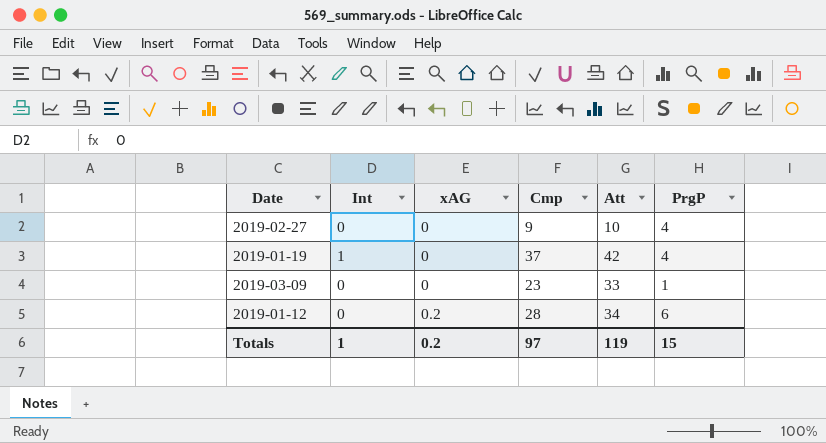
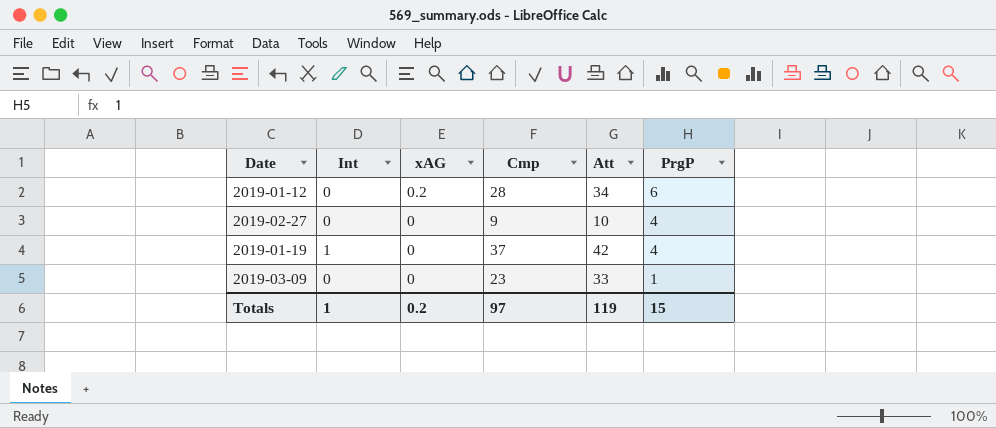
row order: xAG ascending -> xAG descending

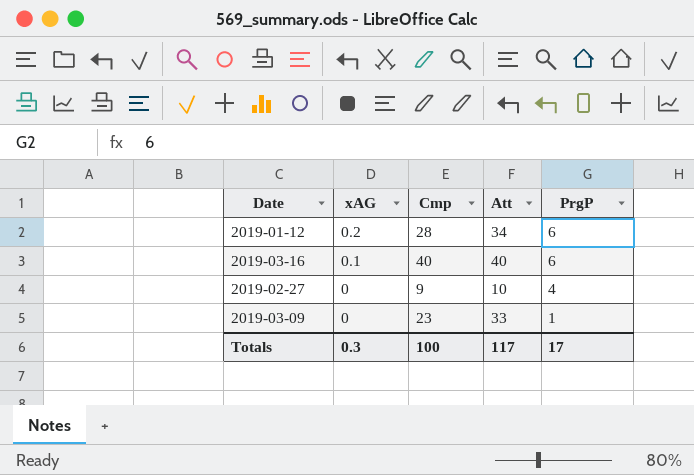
column Int | position: 2 -> none
row 2019-01-19: 1 | 0 | 37 | 42 | 4 -> none
row 2019-03-16: none -> 0.1 | 40 | 40 | 6
Totals | xAG: 0.2 -> 0.3
Totals | Cmp: 97 -> 100
Totals | Att: 119 -> 117
Totals | PrgP: 15 -> 17

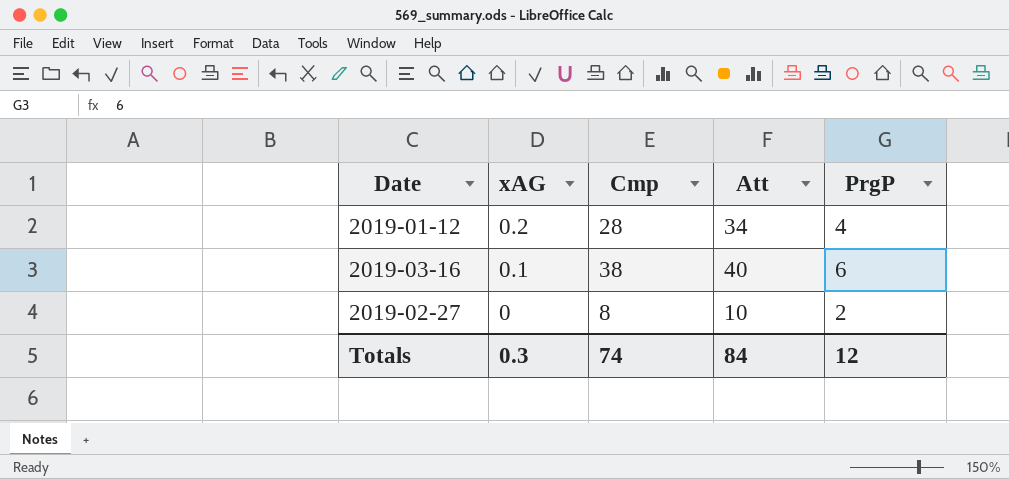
row 2019-03-09: 0 | 23 | 33 | 1 -> none
2019-01-12 | PrgP: 6 -> 4
2019-03-16 | Cmp: 40 -> 38
2019-02-27 | Cmp: 9 -> 8
2019-02-27 | PrgP: 4 -> 2
Totals | Cmp: 100 -> 74
Totals | Att: 117 -> 84
Totals | PrgP: 17 -> 12

